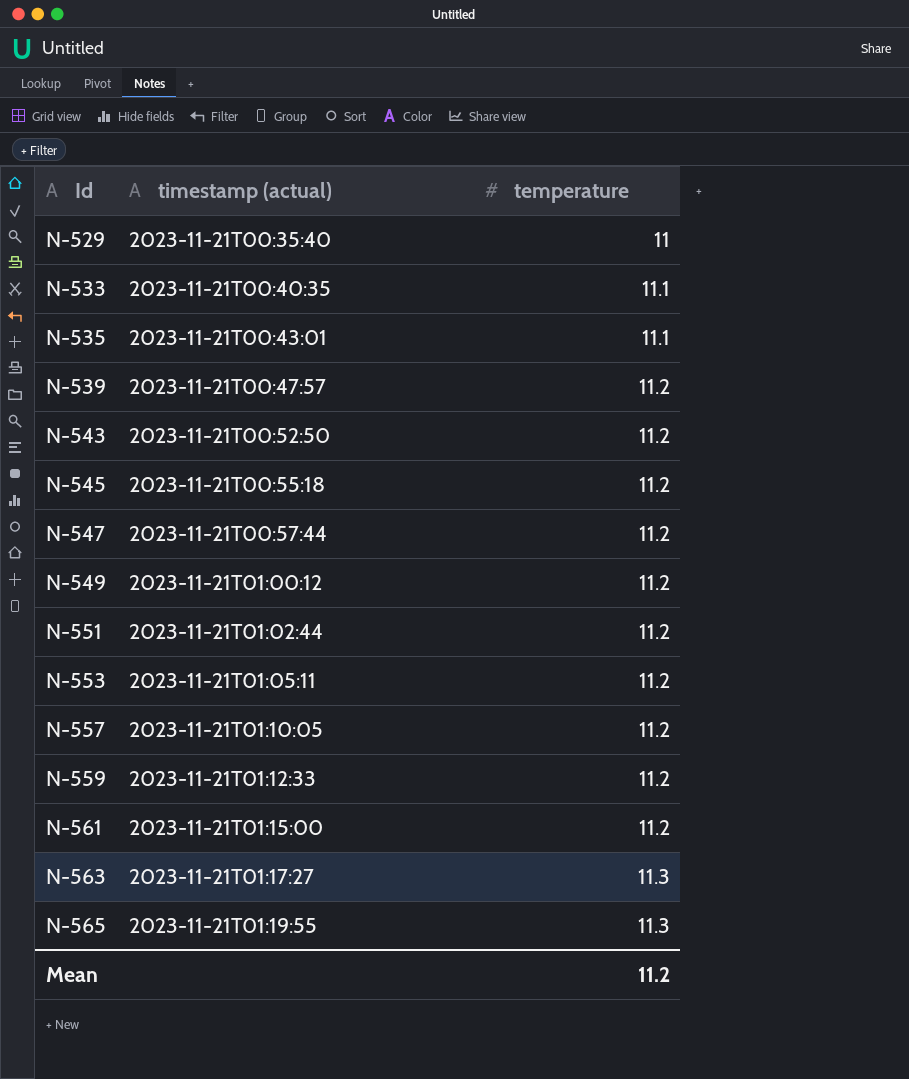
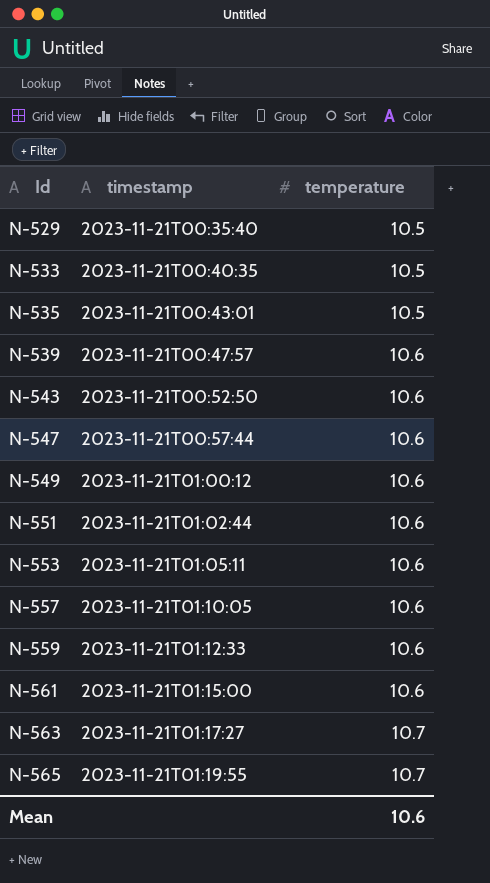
column name: timestamp (actual) -> timestamp
row N-545: 2023-11-21T00:55:18 | 11.2 -> none
N-529 | temperature: 11 -> 10.5
N-533 | temperature: 11.1 -> 10.5
N-535 | temperature: 11.1 -> 10.5
N-539 | temperature: 11.2 -> 10.6
N-543 | temperature: 11.2 -> 10.6
N-547 | temperature: 11.2 -> 10.6
N-549 | temperature: 11.2 -> 10.6
N-551 | temperature: 11.2 -> 10.6
N-553 | temperature: 11.2 -> 10.6
N-557 | temperature: 11.2 -> 10.6
N-559 | temperature: 11.2 -> 10.6
N-561 | temperature: 11.2 -> 10.6
N-563 | temperature: 11.3 -> 10.7
N-565 | temperature: 11.3 -> 10.7
Mean | temperature: 11.2 -> 10.6

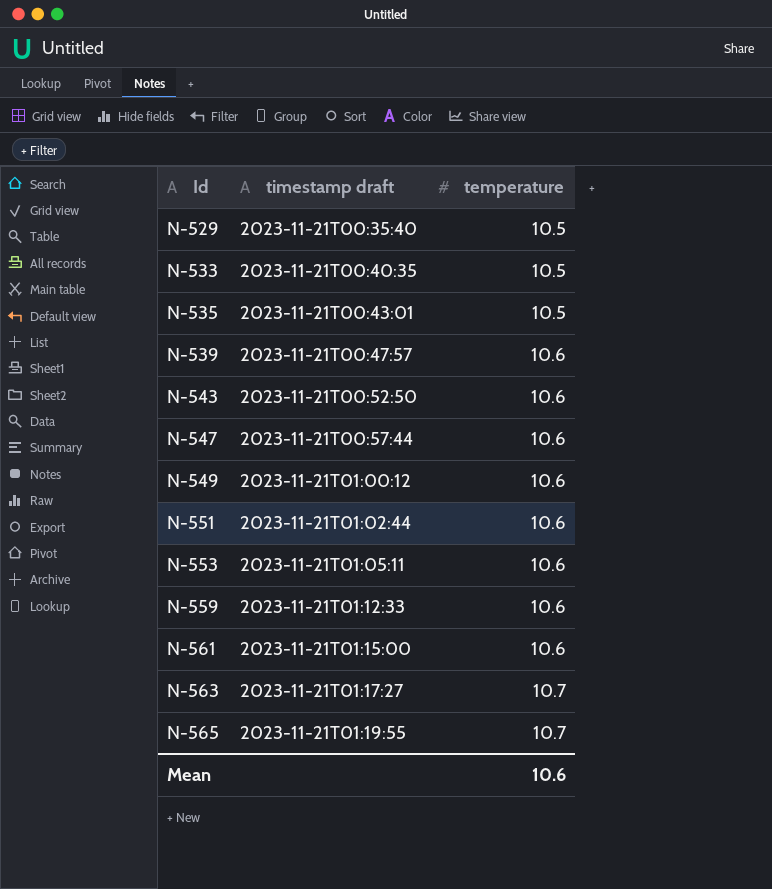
column name: timestamp -> timestamp draft
row N-557: 2023-11-21T01:10:05 | 10.6 -> none

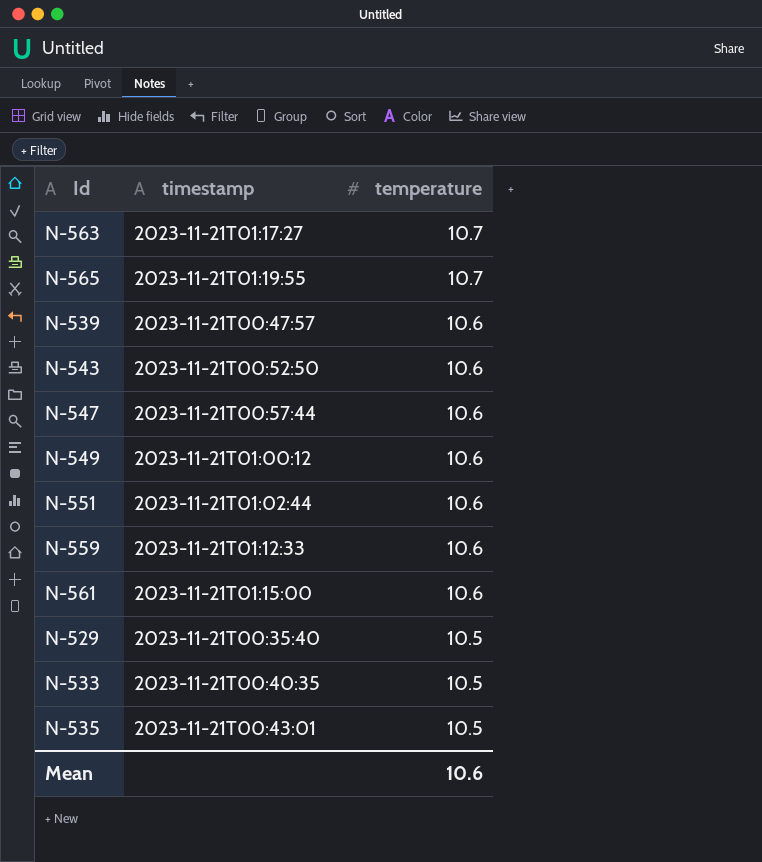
row order: Id ascending -> temperature descending
column name: timestamp draft -> timestamp
row N-553: 2023-11-21T01:05:11 | 10.6 -> none

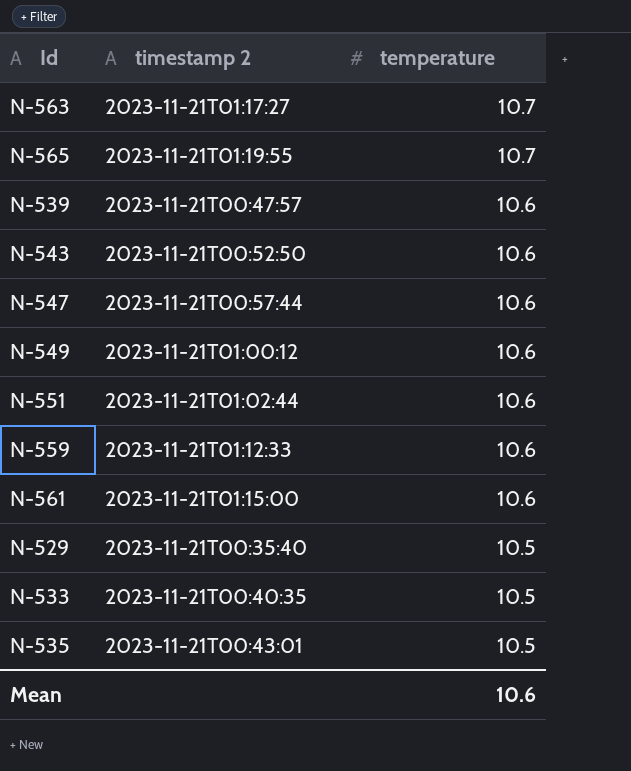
column name: timestamp -> timestamp 2

